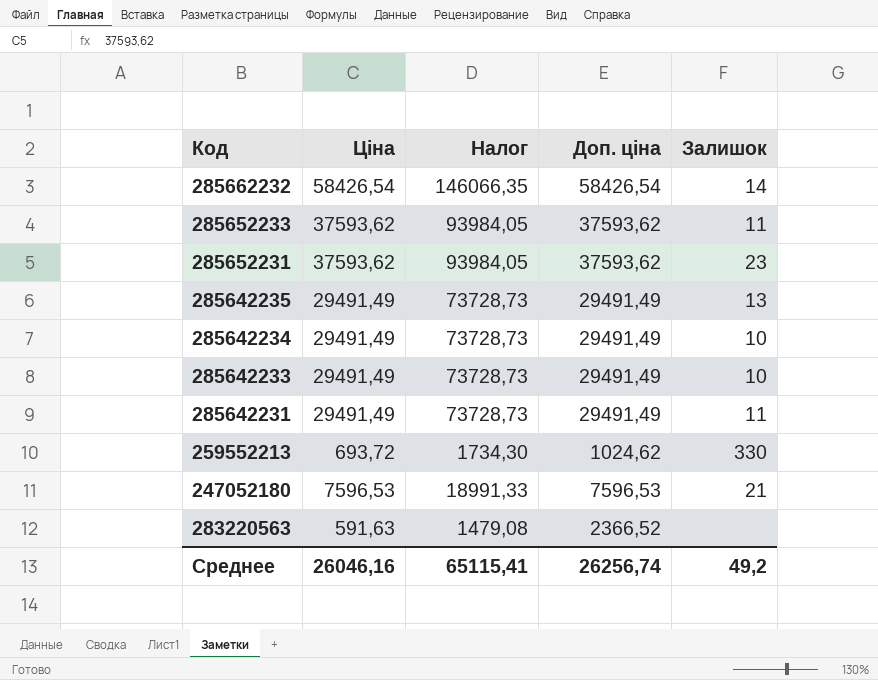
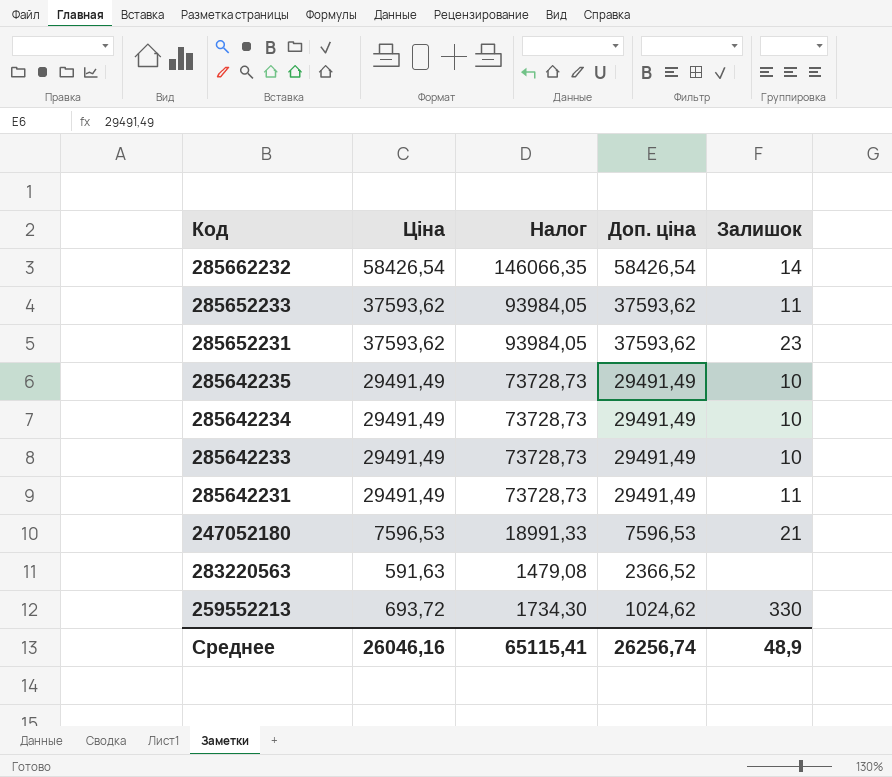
row order: none -> Доп. ціна descending
285642235 | Залишок: 13 -> 10
Среднее | Залишок: 49,2 -> 48,9

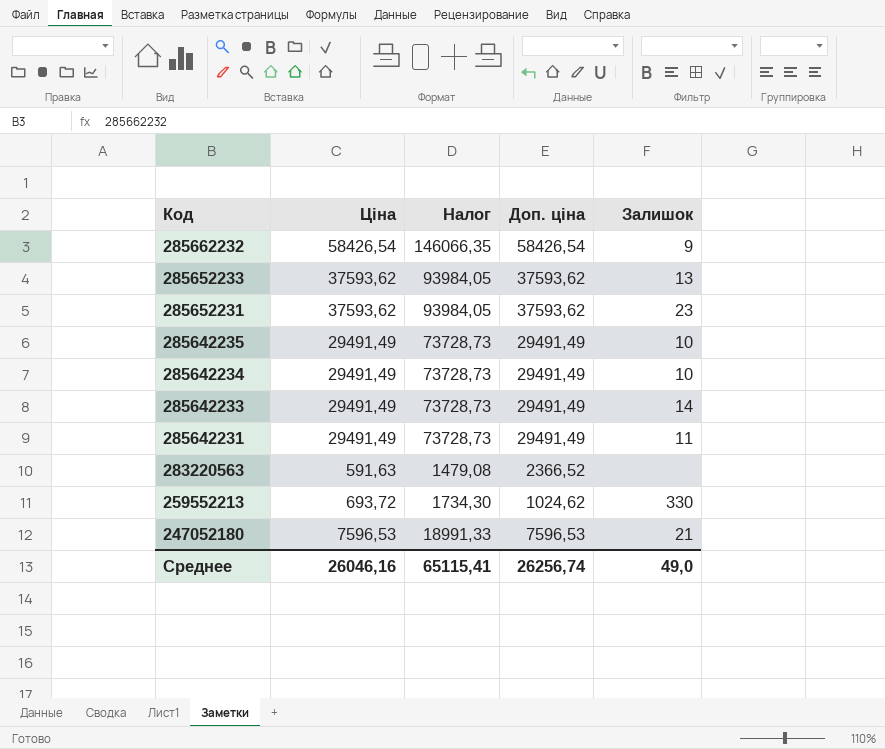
row order: Доп. ціна descending -> Код descending
285662232 | Залишок: 14 -> 9
285652233 | Залишок: 11 -> 13
285642233 | Залишок: 10 -> 14
Среднее | Залишок: 48,9 -> 49,0

